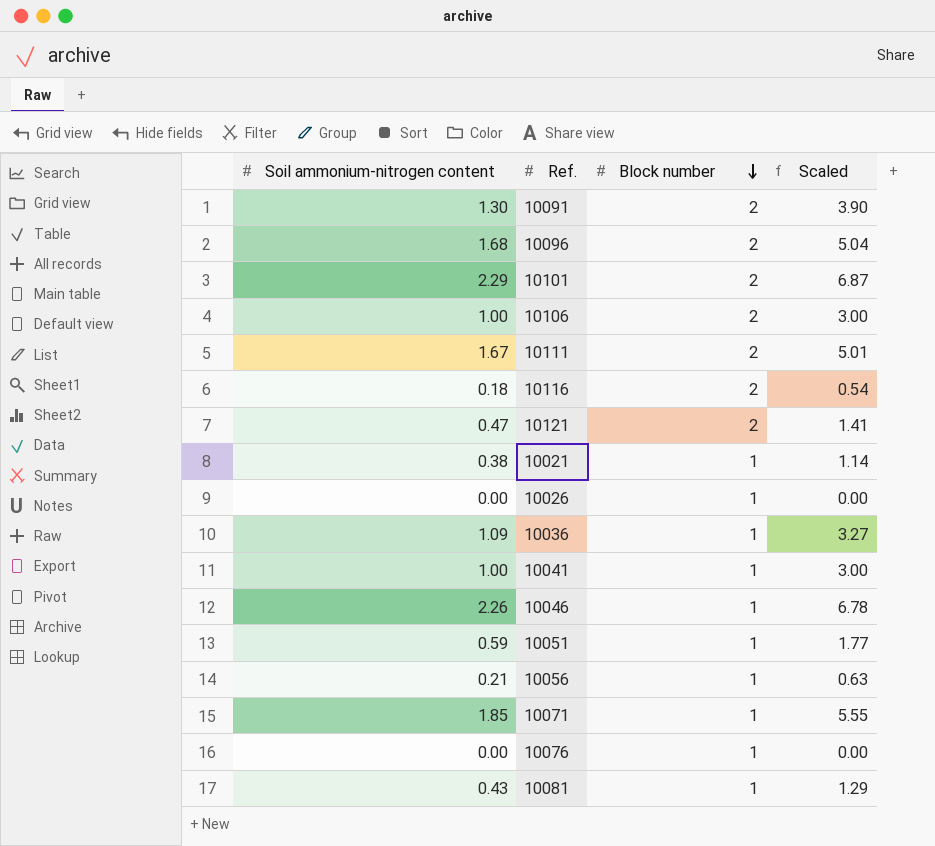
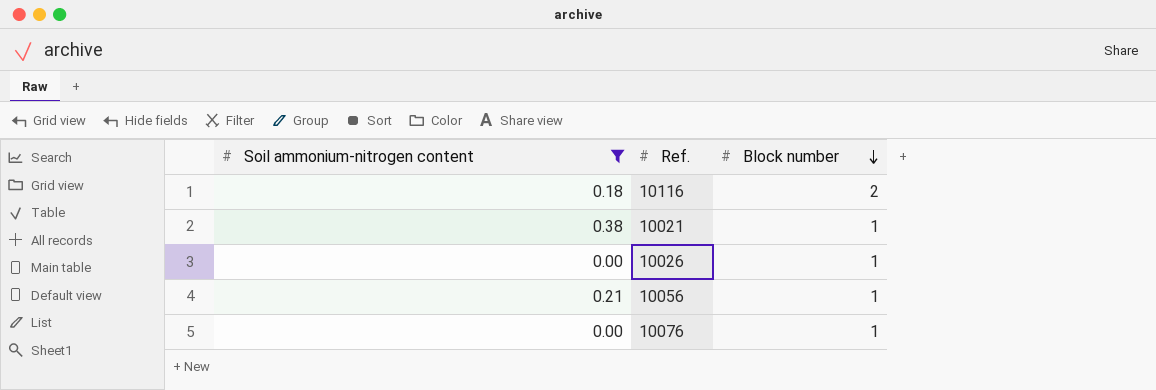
filter: none -> Soil ammonium-nitrogen content <= 0.38
column Scaled | formula: [Soil ammonium-nitrogen content] * 3 -> none

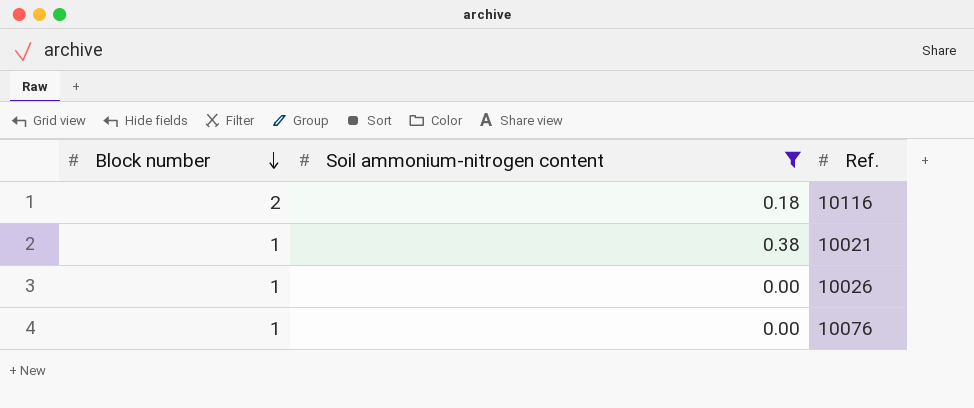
column Block number | position: 3 -> 1
row 10056: 0.21 | 1 -> none

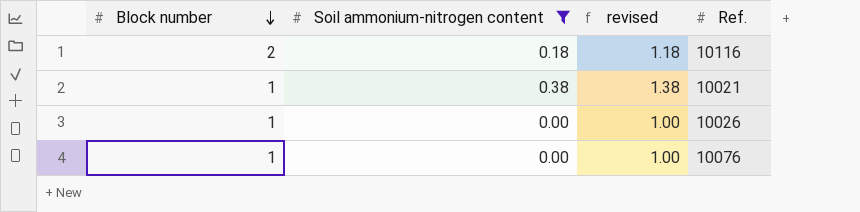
column revised | formula: none -> [Soil ammonium-nitrogen content] + 1

